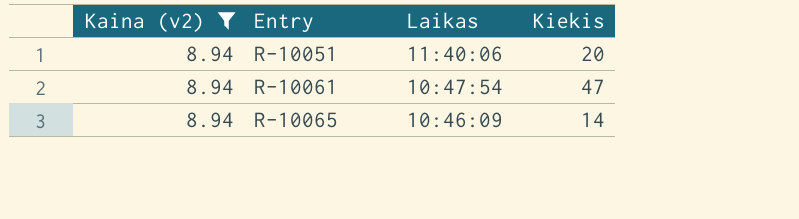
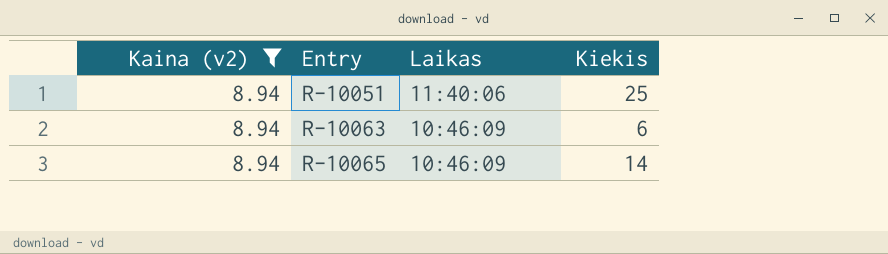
row R-10061: 8.94 | 10:47:54 | 47 -> none
R-10051 | Kiekis: 20 -> 25
row R-10063: none -> 8.94 | 10:46:09 | 6

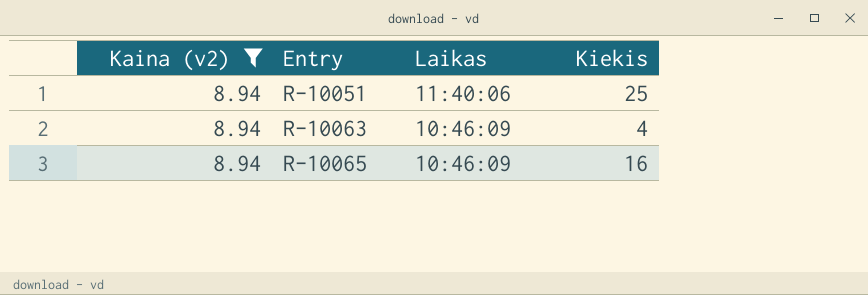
R-10063 | Kiekis: 6 -> 4
R-10065 | Kiekis: 14 -> 16

